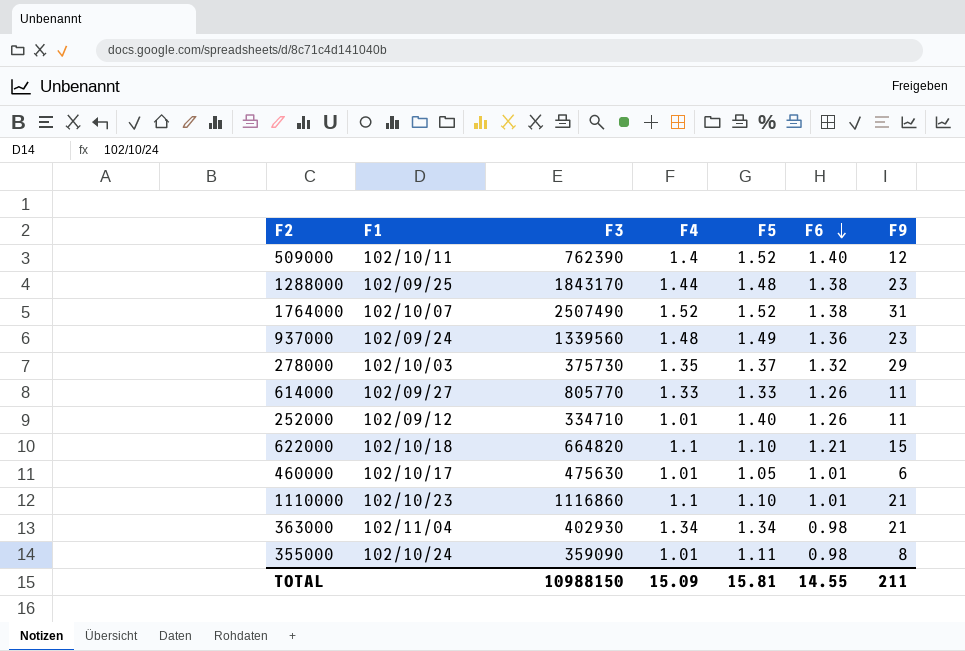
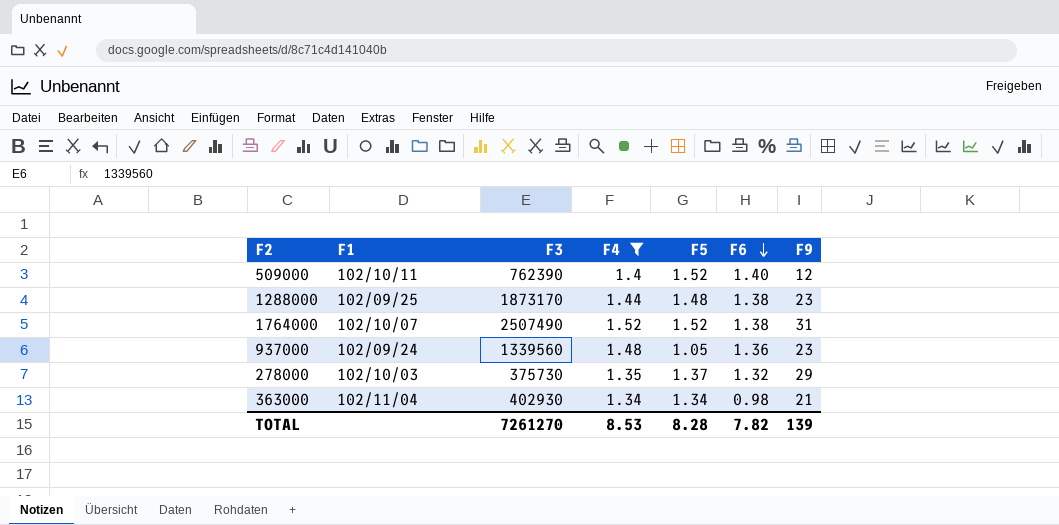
filter: none -> F4 >= 1.34
1288000 | F3: 1843170 -> 1873170
937000 | F5: 1.49 -> 1.05
TOTAL | F3: 10988150 -> 7261270
TOTAL | F4: 15.09 -> 8.53
TOTAL | F5: 15.81 -> 8.28
TOTAL | F6: 14.55 -> 7.82
TOTAL | F9: 211 -> 139

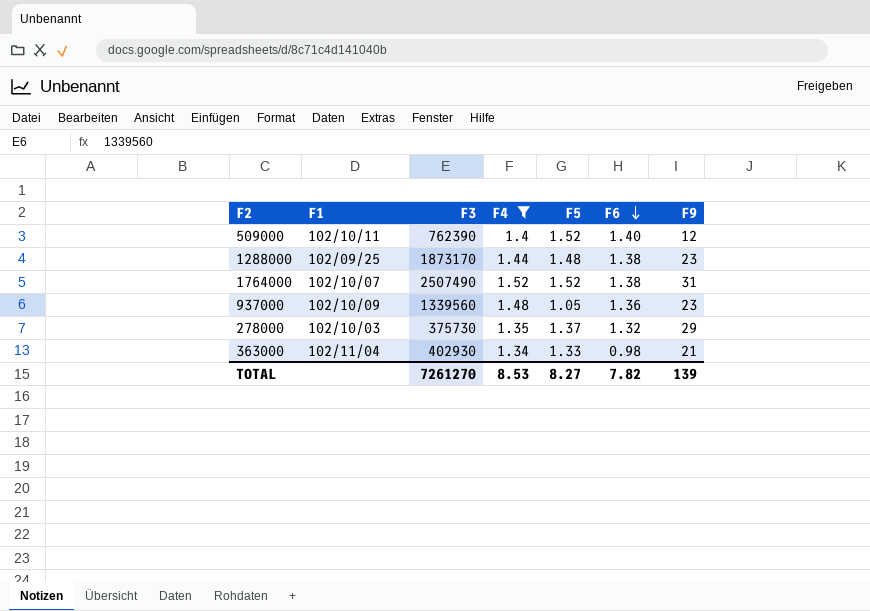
937000 | F1: 102/09/24 -> 102/10/09
363000 | F5: 1.34 -> 1.33
TOTAL | F5: 8.28 -> 8.27

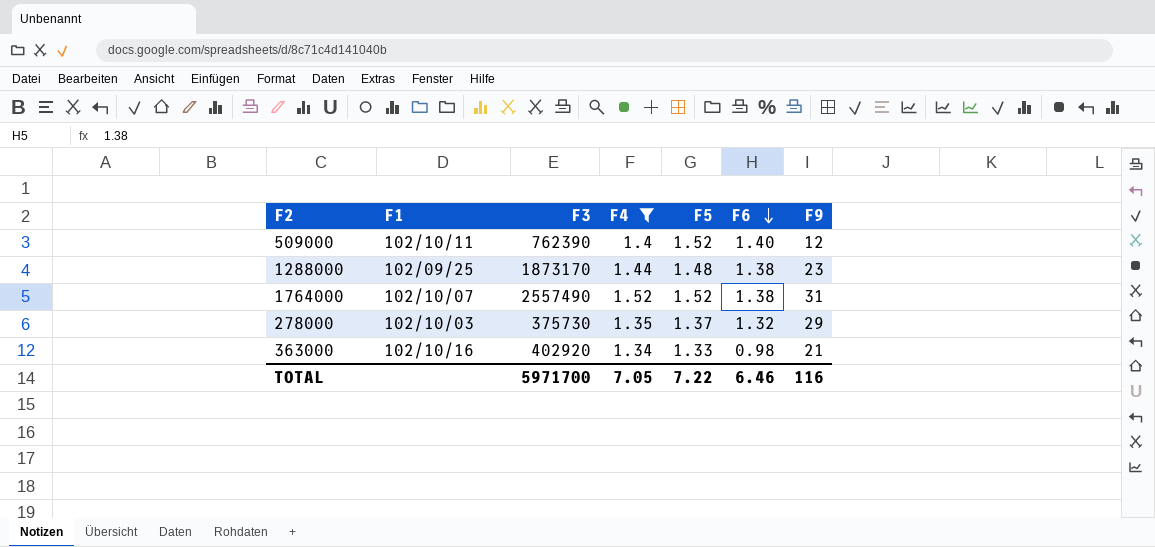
row 937000: 102/10/09 | 1339560 | 1.48 | 1.05 | 1.36 | 23 -> none
1764000 | F3: 2507490 -> 2557490
363000 | F1: 102/11/04 -> 102/10/16
363000 | F3: 402930 -> 402920
TOTAL | F3: 7261270 -> 5971700
TOTAL | F4: 8.53 -> 7.05
TOTAL | F5: 8.27 -> 7.22
TOTAL | F6: 7.82 -> 6.46
TOTAL | F9: 139 -> 116

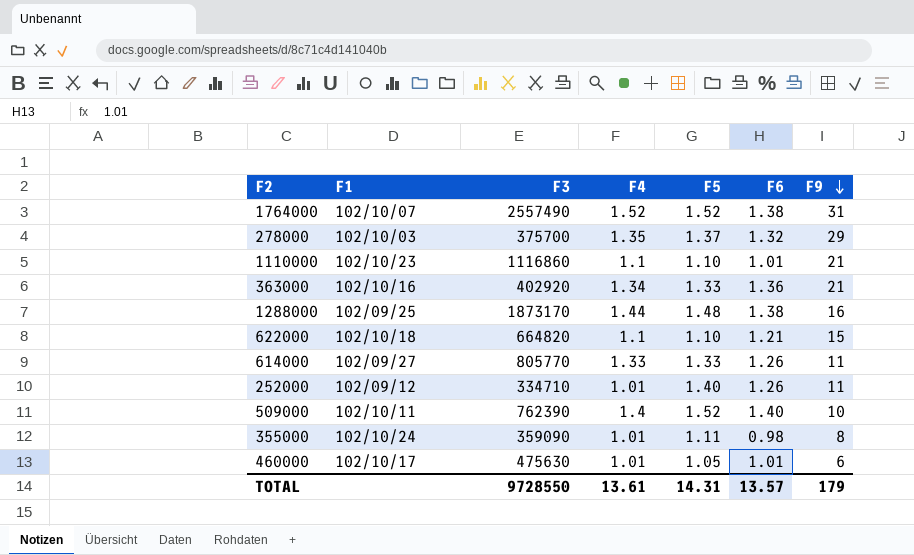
filter: F4 >= 1.34 -> none
row order: F6 descending -> F9 descending
278000 | F3: 375730 -> 375700
363000 | F6: 0.98 -> 1.36
1288000 | F9: 23 -> 16
509000 | F9: 12 -> 10
TOTAL | F3: 5971700 -> 9728550
TOTAL | F4: 7.05 -> 13.61
TOTAL | F5: 7.22 -> 14.31
TOTAL | F6: 6.46 -> 13.57
TOTAL | F9: 116 -> 179

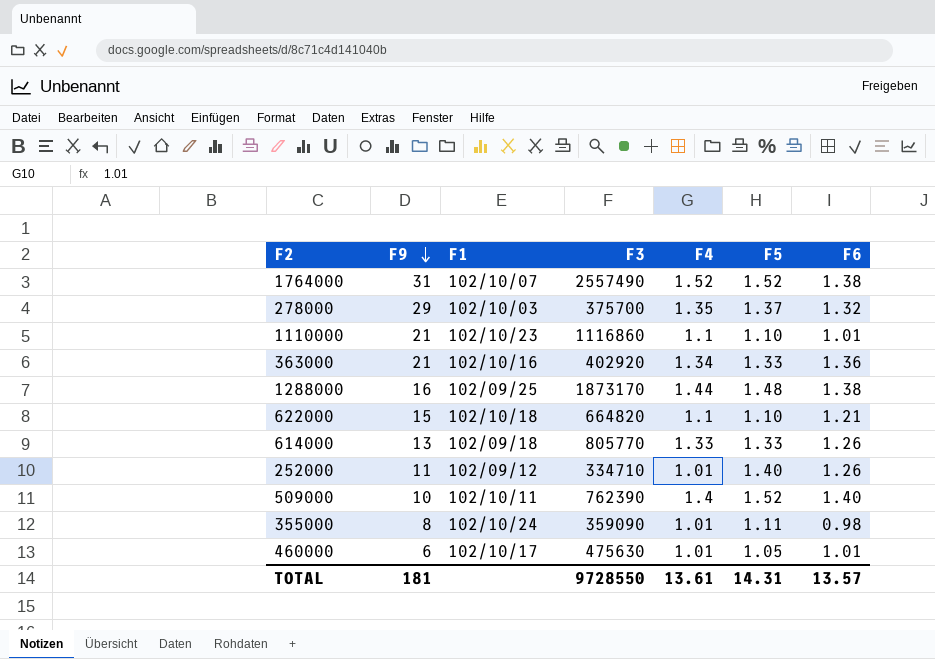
column F9 | position: 7 -> 2
614000 | F9: 11 -> 13
614000 | F1: 102/09/27 -> 102/09/18
TOTAL | F9: 179 -> 181

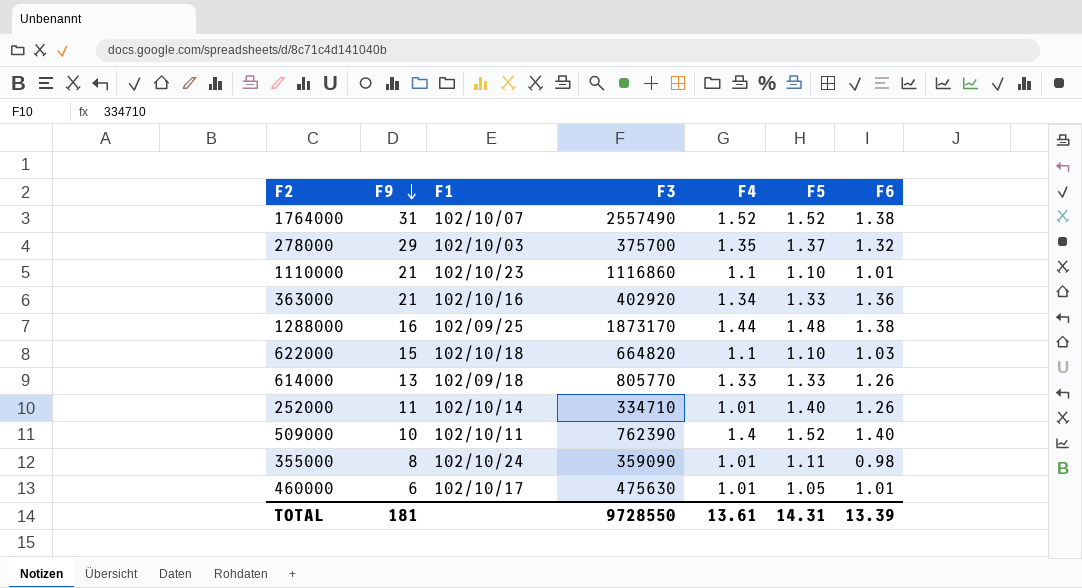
622000 | F6: 1.21 -> 1.03
252000 | F1: 102/09/12 -> 102/10/14
TOTAL | F6: 13.57 -> 13.39

